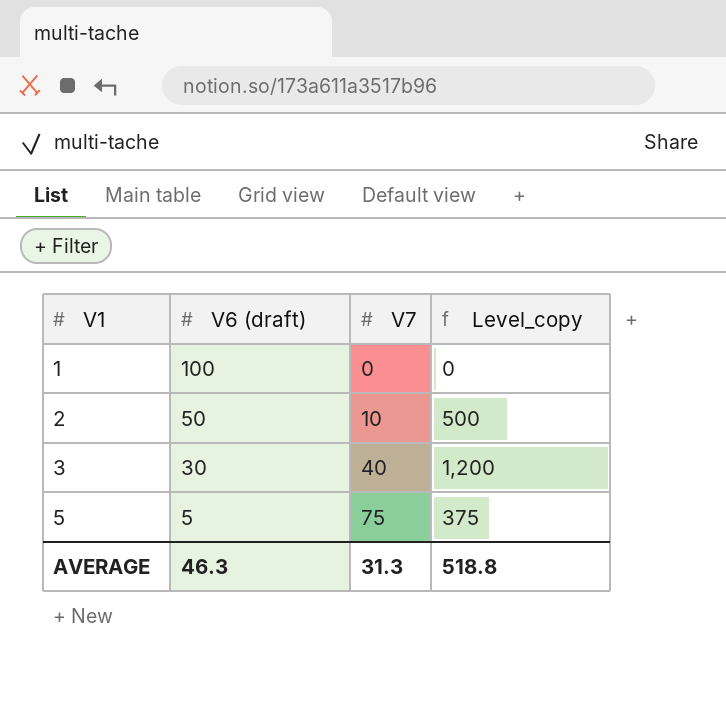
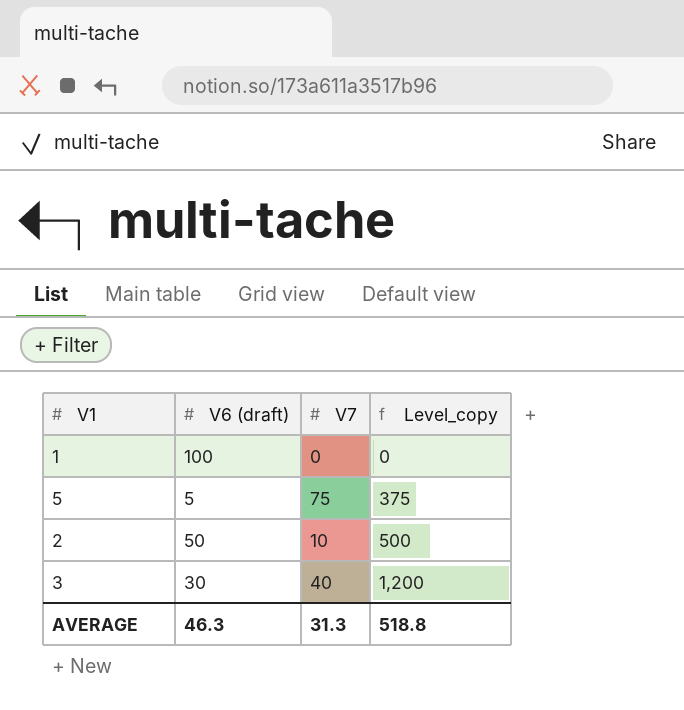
row order: V1 ascending -> Level_copy ascending

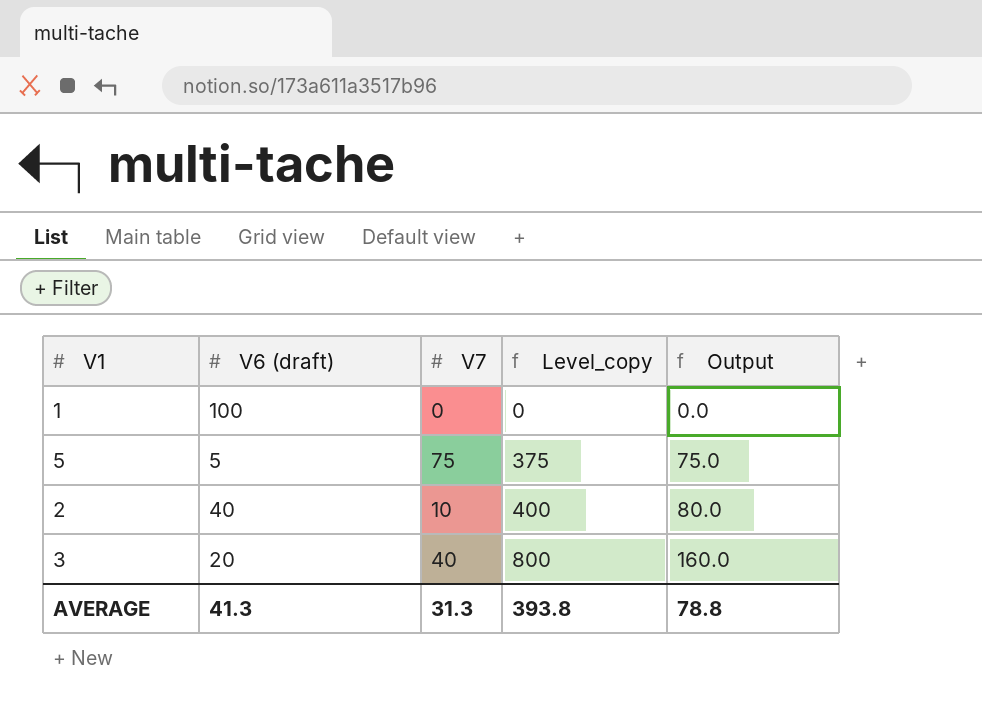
column Output | formula: none -> [Level_copy] * 0.2
2 | V6 (draft): 50 -> 40
2 | Level_copy: 500 -> 400
3 | V6 (draft): 30 -> 20
3 | Level_copy: 1,200 -> 800
AVERAGE | V6 (draft): 46.3 -> 41.3
AVERAGE | Level_copy: 518.8 -> 393.8

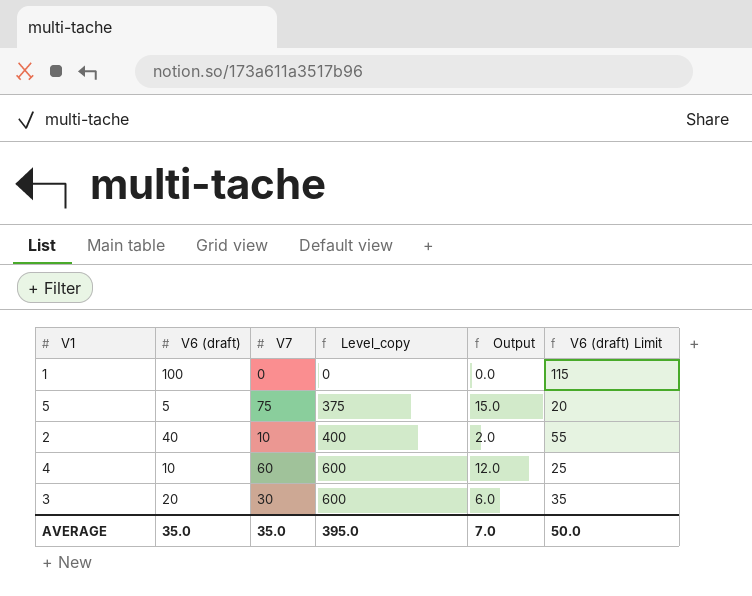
column Output | formula: [Level_copy] * 0.2 -> [V7] * 0.2
column V6 (draft) Limit | formula: none -> [V6 (draft)] + 15
row 4: none -> 10 | 60 | 600 | 12.0 | 25
3 | V7: 40 -> 30
3 | Level_copy: 800 -> 600
AVERAGE | V6 (draft): 41.3 -> 35.0
AVERAGE | V7: 31.3 -> 35.0
AVERAGE | Level_copy: 393.8 -> 395.0
AVERAGE | Output: 78.8 -> 7.0

